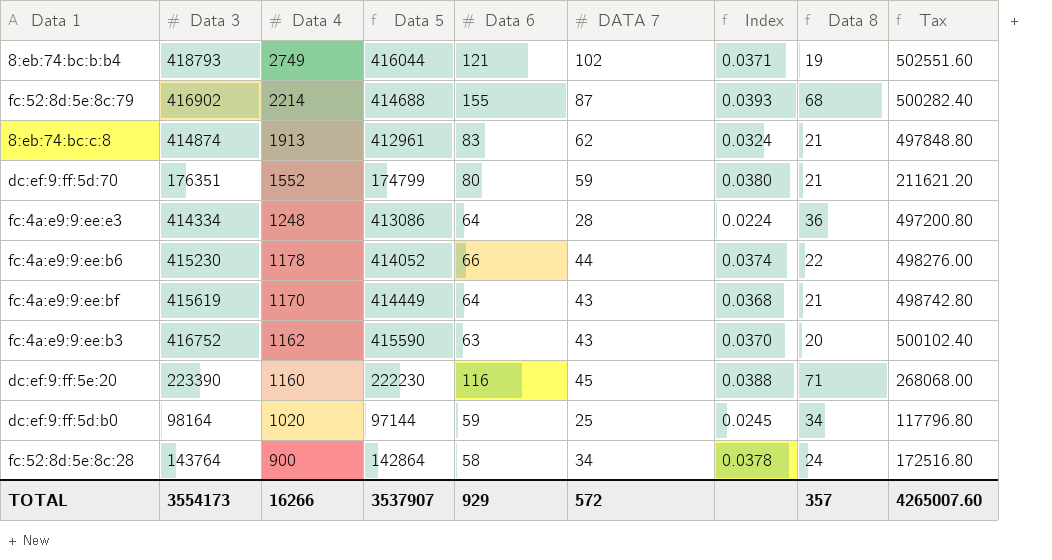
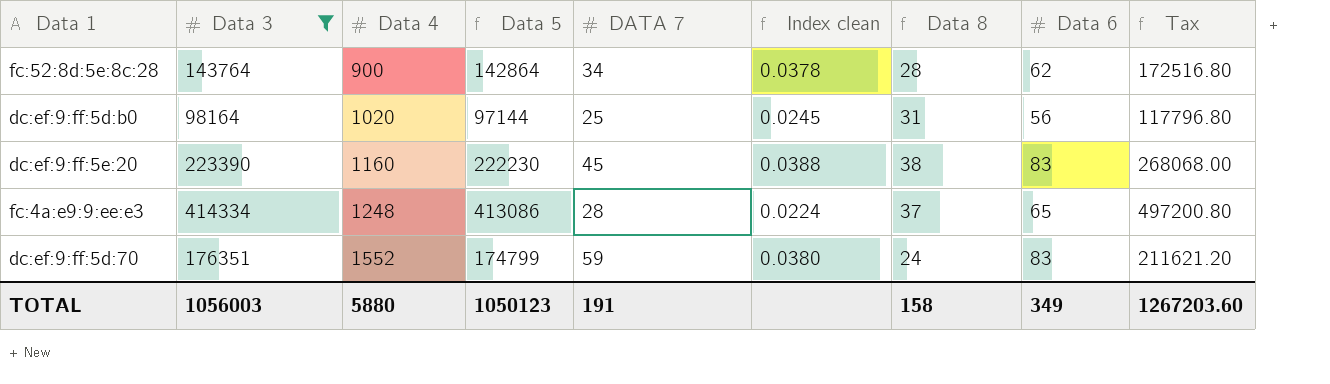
filter: none -> Data 3 <= 414334
row order: Data 4 descending -> Data 4 ascending
column name: Index -> Index clean
column Data 6 | position: 5 -> 8
fc:52:8d:5e:8c:28 | Data 8: 24 -> 28
fc:52:8d:5e:8c:28 | Data 6: 58 -> 62
dc:ef:9:ff:5d:b0 | Data 8: 34 -> 31
dc:ef:9:ff:5d:b0 | Data 6: 59 -> 56
dc:ef:9:ff:5e:20 | Data 8: 71 -> 38
dc:ef:9:ff:5e:20 | Data 6: 116 -> 83
fc:4a:e9:9:ee:e3 | Data 8: 36 -> 37
fc:4a:e9:9:ee:e3 | Data 6: 64 -> 65
dc:ef:9:ff:5d:70 | Data 8: 21 -> 24
dc:ef:9:ff:5d:70 | Data 6: 80 -> 83
TOTAL | Data 3: 3554173 -> 1056003
TOTAL | Data 4: 16266 -> 5880
TOTAL | Data 5: 3537907 -> 1050123
TOTAL | DATA 7: 572 -> 191
TOTAL | Data 8: 357 -> 158
TOTAL | Data 6: 929 -> 349
TOTAL | Tax: 4265007.60 -> 1267203.60

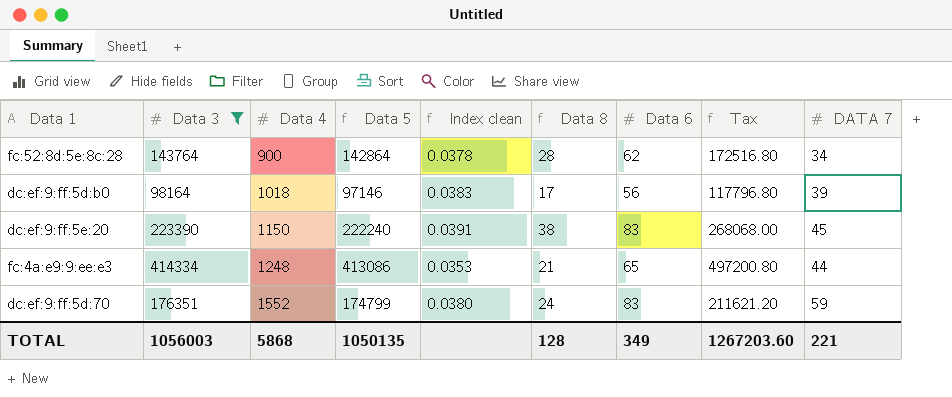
column DATA 7 | position: 5 -> 9
dc:ef:9:ff:5d:b0 | Data 4: 1020 -> 1018
dc:ef:9:ff:5d:b0 | Data 5: 97144 -> 97146
dc:ef:9:ff:5d:b0 | Index clean: 0.0245 -> 0.0383
dc:ef:9:ff:5d:b0 | Data 8: 31 -> 17
dc:ef:9:ff:5d:b0 | DATA 7: 25 -> 39
dc:ef:9:ff:5e:20 | Data 4: 1160 -> 1150
dc:ef:9:ff:5e:20 | Data 5: 222230 -> 222240
dc:ef:9:ff:5e:20 | Index clean: 0.0388 -> 0.0391
fc:4a:e9:9:ee:e3 | Index clean: 0.0224 -> 0.0353
fc:4a:e9:9:ee:e3 | Data 8: 37 -> 21
fc:4a:e9:9:ee:e3 | DATA 7: 28 -> 44
TOTAL | Data 4: 5880 -> 5868
TOTAL | Data 5: 1050123 -> 1050135
TOTAL | Data 8: 158 -> 128
TOTAL | DATA 7: 191 -> 221

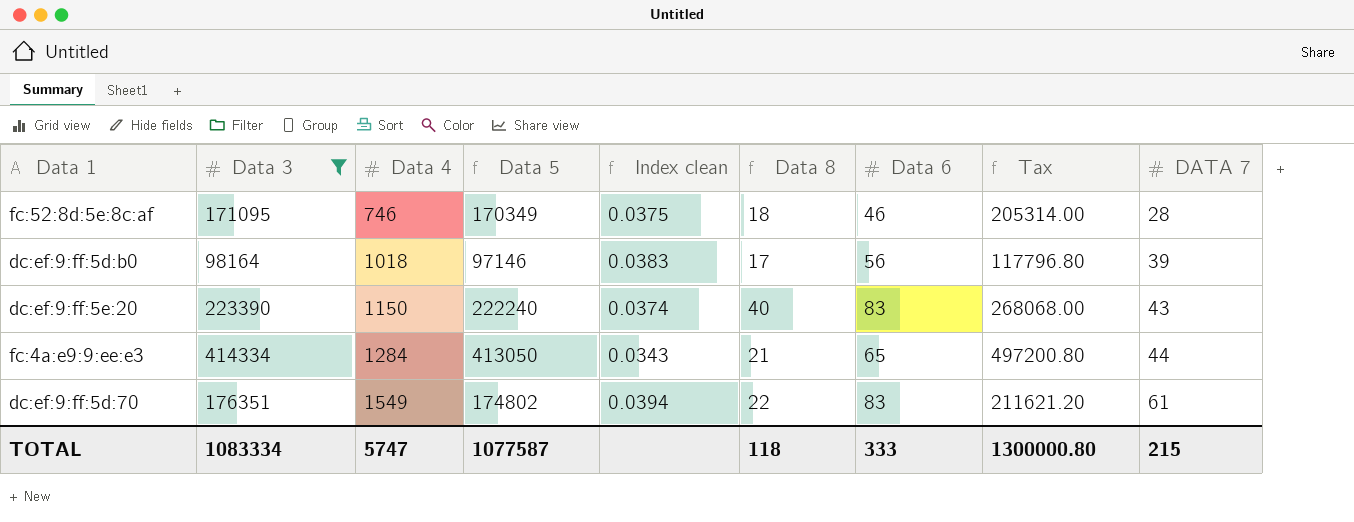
row fc:52:8d:5e:8c:28: 143764 | 900 | 142864 | 0.0378 | 28 | 62 | 172516.80 | 34 -> none
row fc:52:8d:5e:8c:af: none -> 171095 | 746 | 170349 | 0.0375 | 18 | 46 | 205314.00 | 28
dc:ef:9:ff:5e:20 | Index clean: 0.0391 -> 0.0374
dc:ef:9:ff:5e:20 | Data 8: 38 -> 40
dc:ef:9:ff:5e:20 | DATA 7: 45 -> 43
fc:4a:e9:9:ee:e3 | Data 4: 1248 -> 1284
fc:4a:e9:9:ee:e3 | Data 5: 413086 -> 413050
fc:4a:e9:9:ee:e3 | Index clean: 0.0353 -> 0.0343
dc:ef:9:ff:5d:70 | Data 4: 1552 -> 1549
dc:ef:9:ff:5d:70 | Data 5: 174799 -> 174802
dc:ef:9:ff:5d:70 | Index clean: 0.0380 -> 0.0394
dc:ef:9:ff:5d:70 | Data 8: 24 -> 22
dc:ef:9:ff:5d:70 | DATA 7: 59 -> 61
TOTAL | Data 3: 1056003 -> 1083334
TOTAL | Data 4: 5868 -> 5747
TOTAL | Data 5: 1050135 -> 1077587
TOTAL | Data 8: 128 -> 118
TOTAL | Data 6: 349 -> 333
TOTAL | Tax: 1267203.60 -> 1300000.80
TOTAL | DATA 7: 221 -> 215

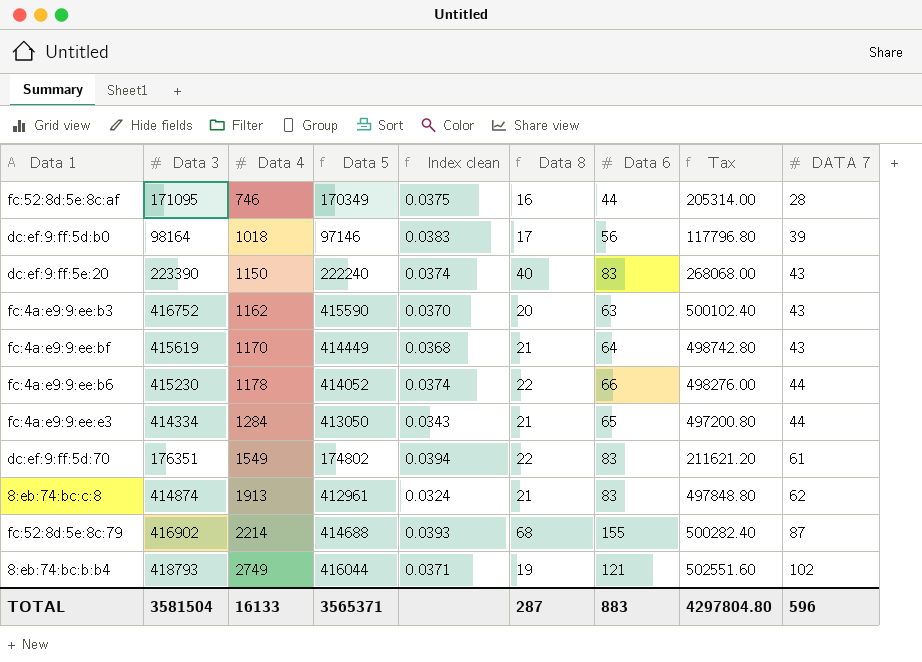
filter: Data 3 <= 414334 -> none
fc:52:8d:5e:8c:af | Data 8: 18 -> 16
fc:52:8d:5e:8c:af | Data 6: 46 -> 44
TOTAL | Data 3: 1083334 -> 3581504
TOTAL | Data 4: 5747 -> 16133
TOTAL | Data 5: 1077587 -> 3565371
TOTAL | Data 8: 118 -> 287
TOTAL | Data 6: 333 -> 883
TOTAL | Tax: 1300000.80 -> 4297804.80
TOTAL | DATA 7: 215 -> 596

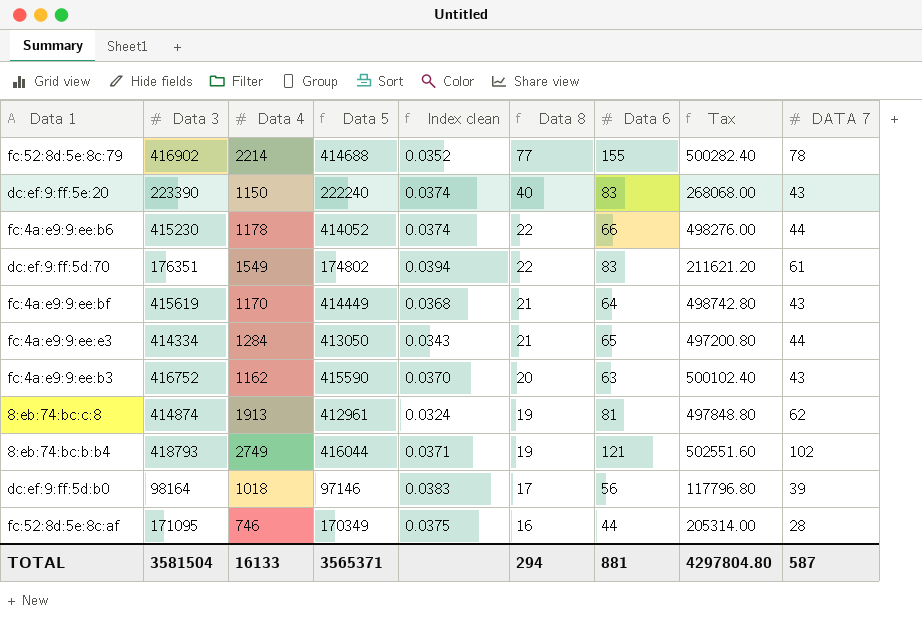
row order: Data 4 ascending -> Data 8 descending
fc:52:8d:5e:8c:79 | Index clean: 0.0393 -> 0.0352
fc:52:8d:5e:8c:79 | Data 8: 68 -> 77
fc:52:8d:5e:8c:79 | DATA 7: 87 -> 78
8:eb:74:bc:c:8 | Data 8: 21 -> 19
8:eb:74:bc:c:8 | Data 6: 83 -> 81
TOTAL | Data 8: 287 -> 294
TOTAL | Data 6: 883 -> 881
TOTAL | DATA 7: 596 -> 587

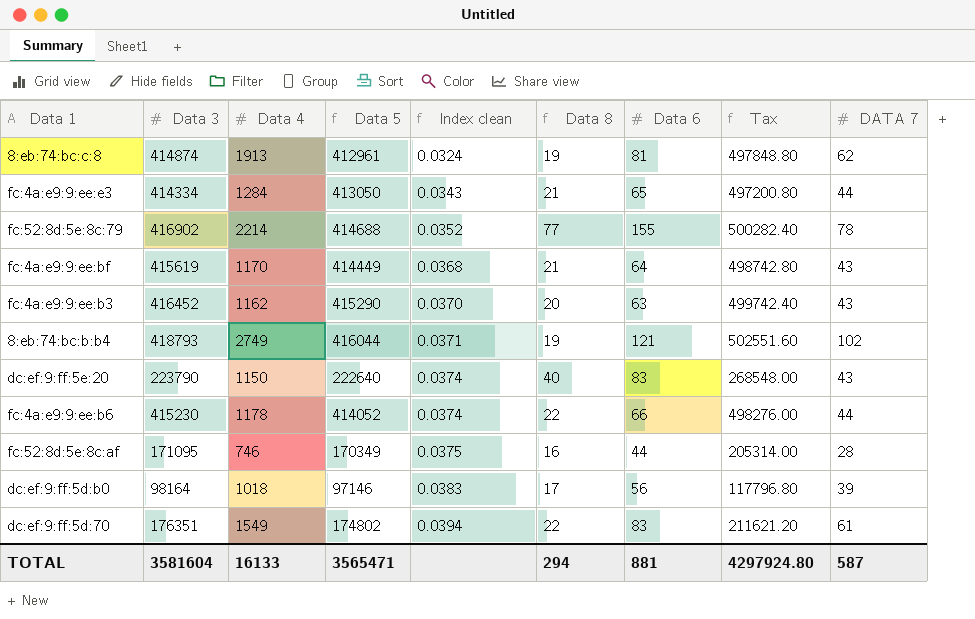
row order: Data 8 descending -> Index clean ascending
fc:4a:e9:9:ee:b3 | Data 3: 416752 -> 416452
fc:4a:e9:9:ee:b3 | Data 5: 415590 -> 415290
fc:4a:e9:9:ee:b3 | Tax: 500102.40 -> 499742.40
dc:ef:9:ff:5e:20 | Data 3: 223390 -> 223790
dc:ef:9:ff:5e:20 | Data 5: 222240 -> 222640
dc:ef:9:ff:5e:20 | Tax: 268068.00 -> 268548.00
TOTAL | Data 3: 3581504 -> 3581604
TOTAL | Data 5: 3565371 -> 3565471
TOTAL | Tax: 4297804.80 -> 4297924.80

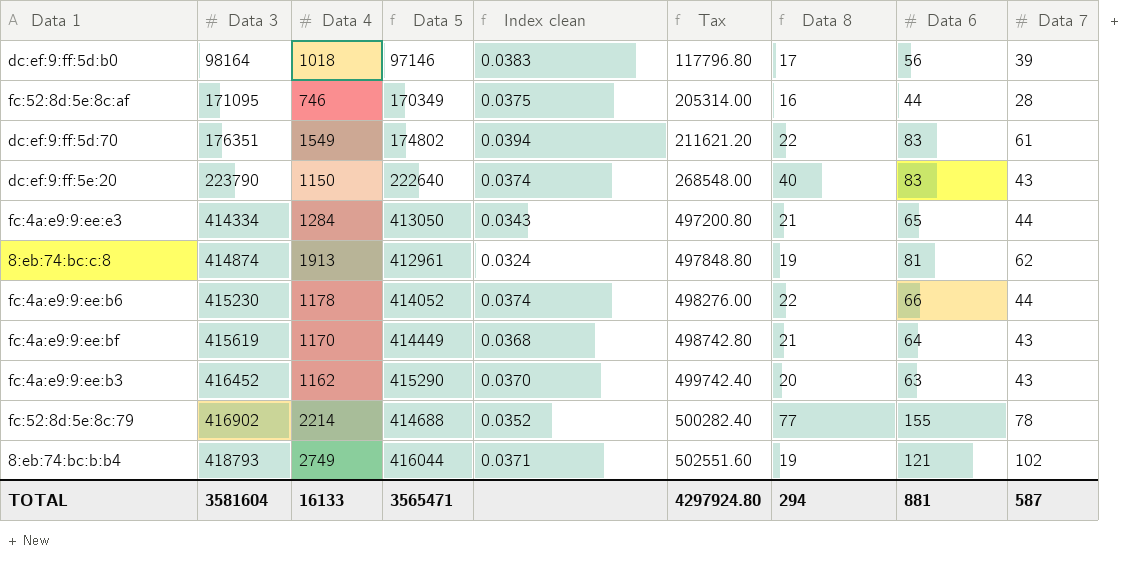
row order: Index clean ascending -> Data 3 ascending
column Tax | position: 8 -> 6
column name: DATA 7 -> Data 7

